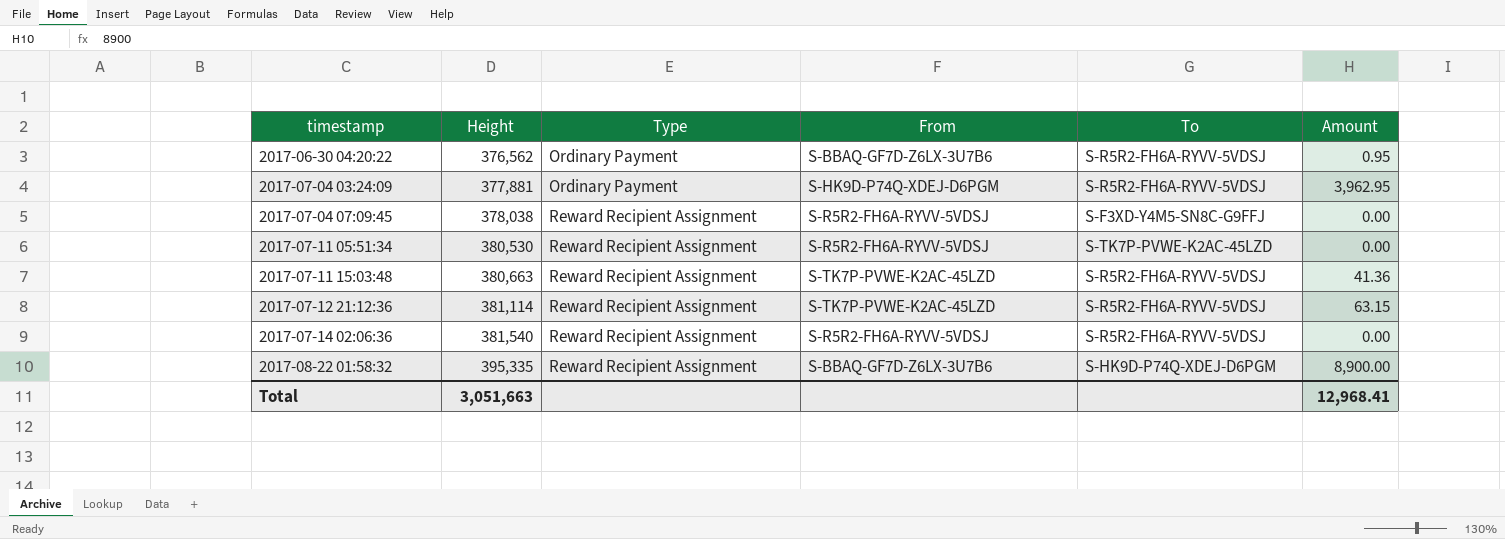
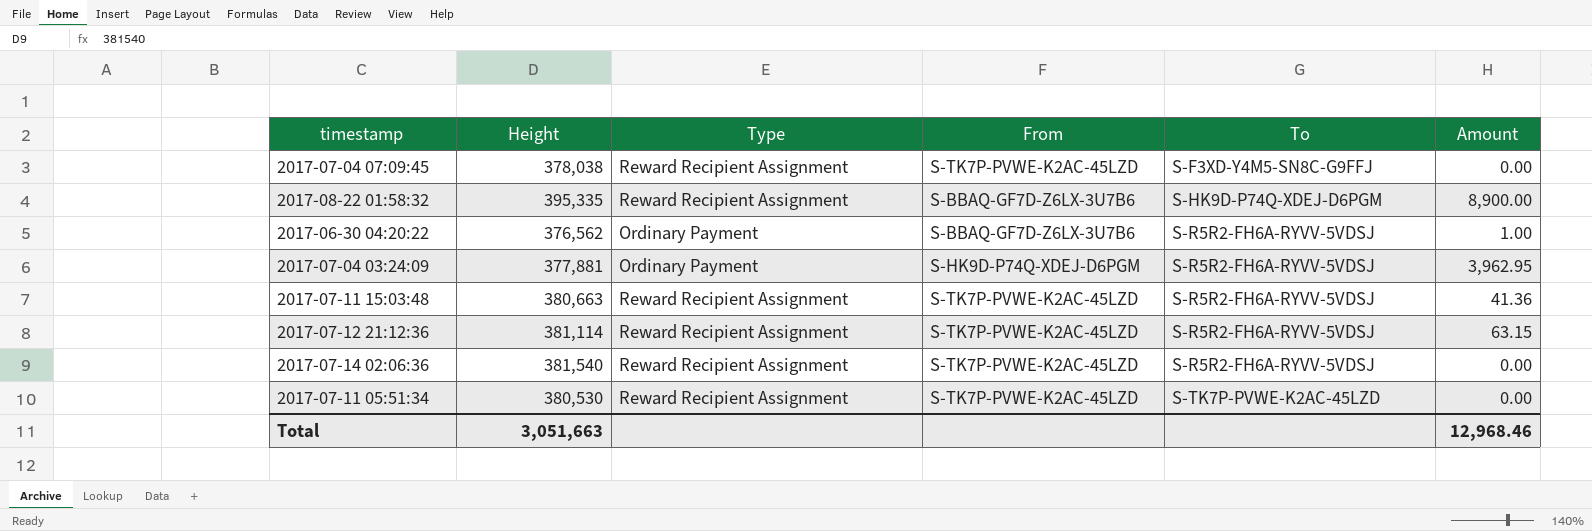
row order: timestamp ascending -> To ascending
2017-07-04 07:09:45 | From: S-R5R2-FH6A-RYVV-5VDSJ -> S-TK7P-PVWE-K2AC-45LZD
2017-06-30 04:20:22 | Amount: 0.95 -> 1.00
2017-07-14 02:06:36 | From: S-R5R2-FH6A-RYVV-5VDSJ -> S-TK7P-PVWE-K2AC-45LZD
2017-07-11 05:51:34 | From: S-R5R2-FH6A-RYVV-5VDSJ -> S-TK7P-PVWE-K2AC-45LZD
Total | Amount: 12,968.41 -> 12,968.46

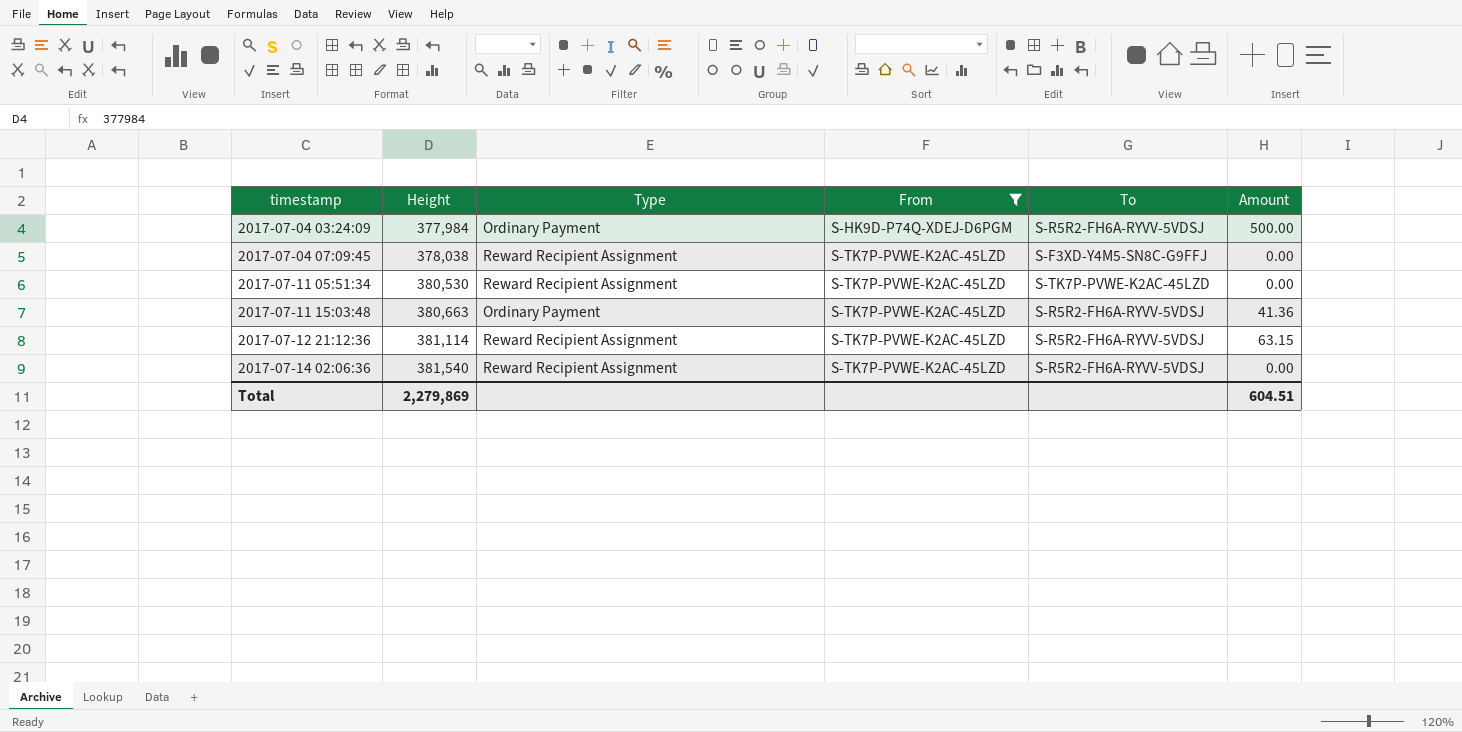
filter: none -> From != S-BBAQ-GF7D-Z6LX-3U7B6
row order: To ascending -> timestamp ascending
2017-07-04 03:24:09 | Height: 377,881 -> 377,984
2017-07-04 03:24:09 | Amount: 3,962.95 -> 500.00
2017-07-11 15:03:48 | Type: Reward Recipient Assignment -> Ordinary Payment
Total | Height: 3,051,663 -> 2,279,869
Total | Amount: 12,968.46 -> 604.51

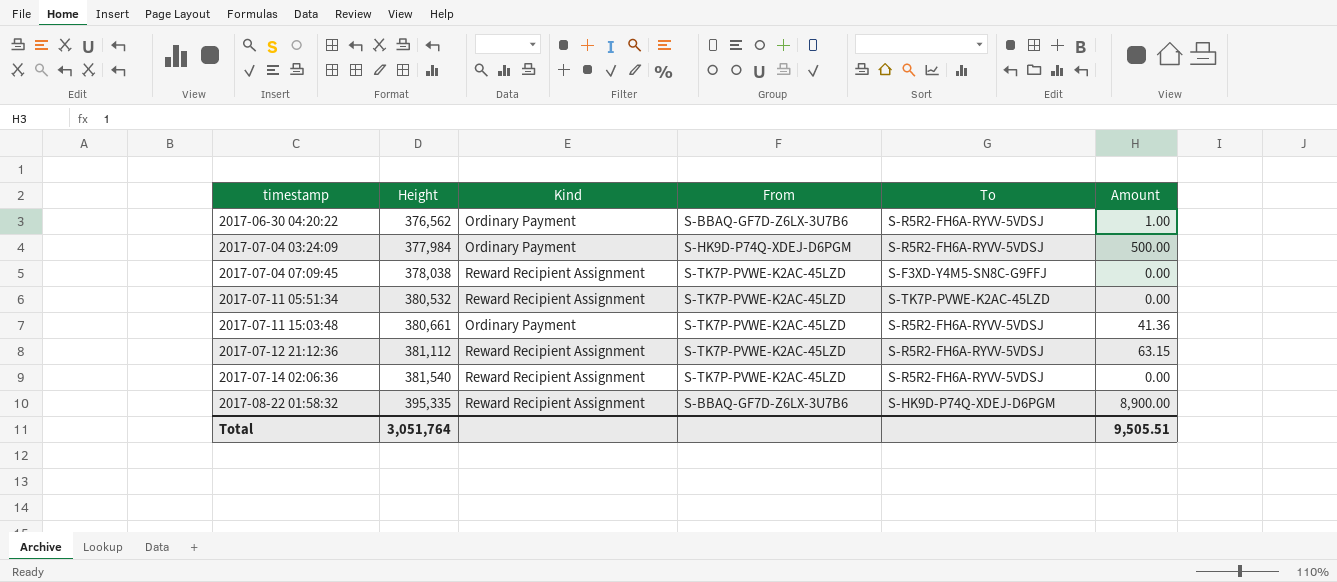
filter: From != S-BBAQ-GF7D-Z6LX-3U7B6 -> none
column name: Type -> Kind
2017-07-11 05:51:34 | Height: 380,530 -> 380,532
2017-07-11 15:03:48 | Height: 380,663 -> 380,661
2017-07-12 21:12:36 | Height: 381,114 -> 381,112
Total | Height: 2,279,869 -> 3,051,764
Total | Amount: 604.51 -> 9,505.51

